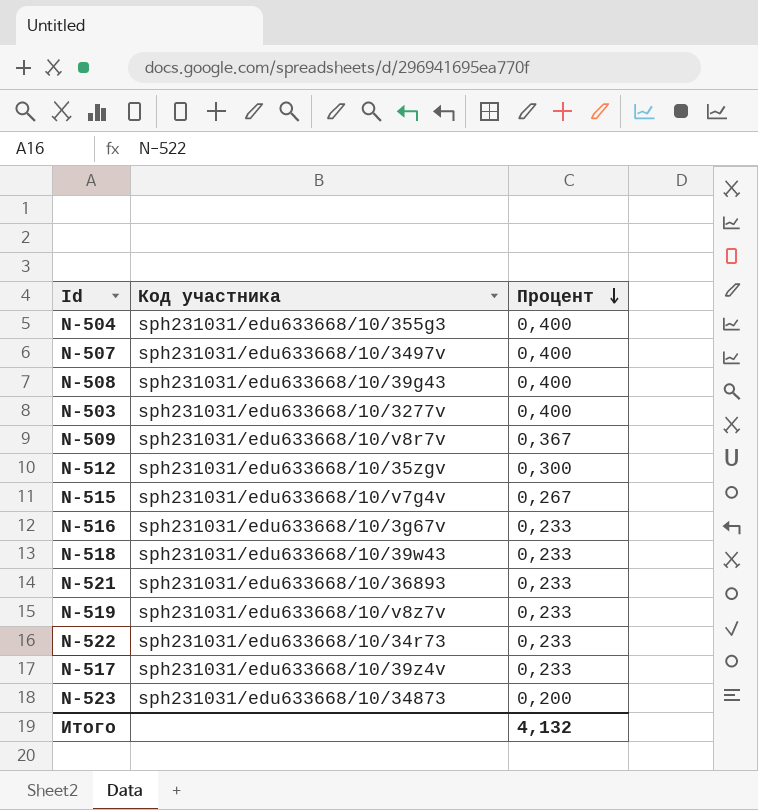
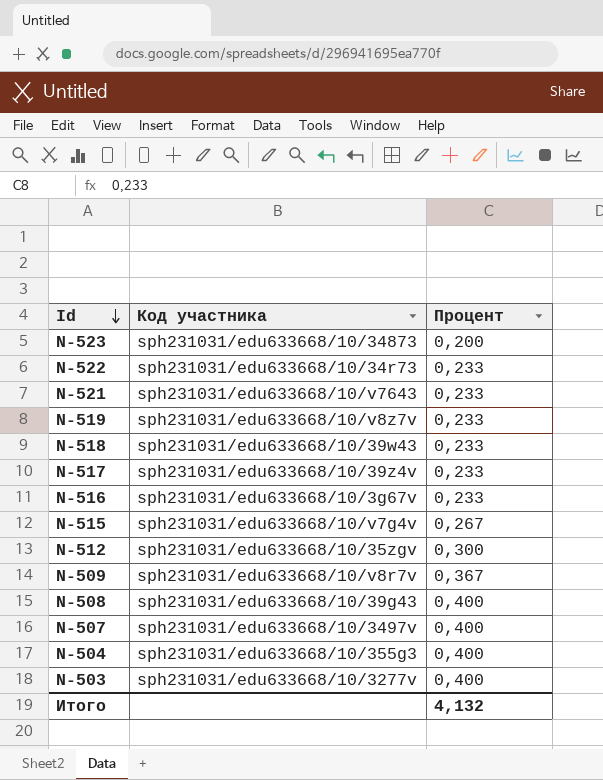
row order: Процент descending -> Id descending
N-521 | Код участника: sph231031/edu633668/10/36893 -> sph231031/edu633668/10/v7643

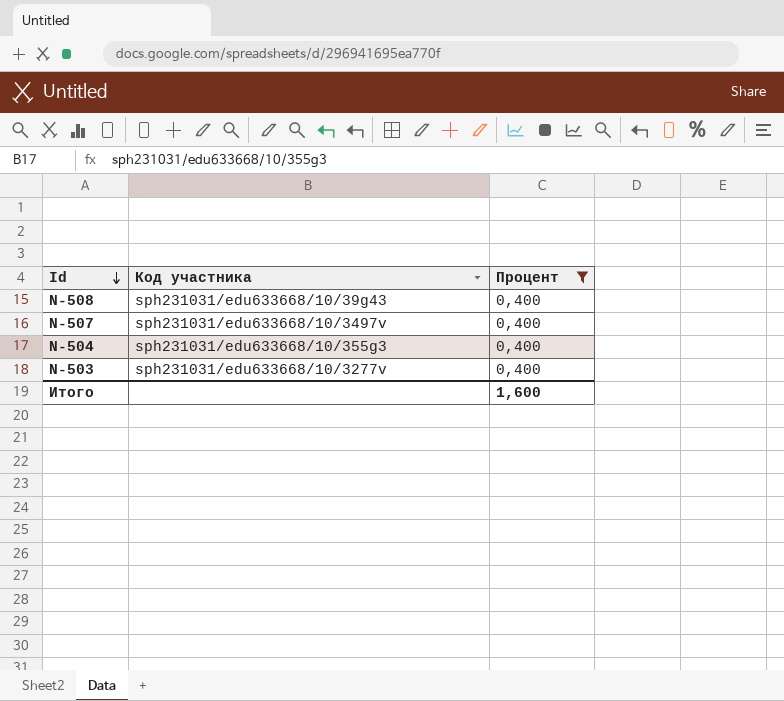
filter: none -> Процент = 0,400
Итого | Процент: 4,132 -> 1,600

